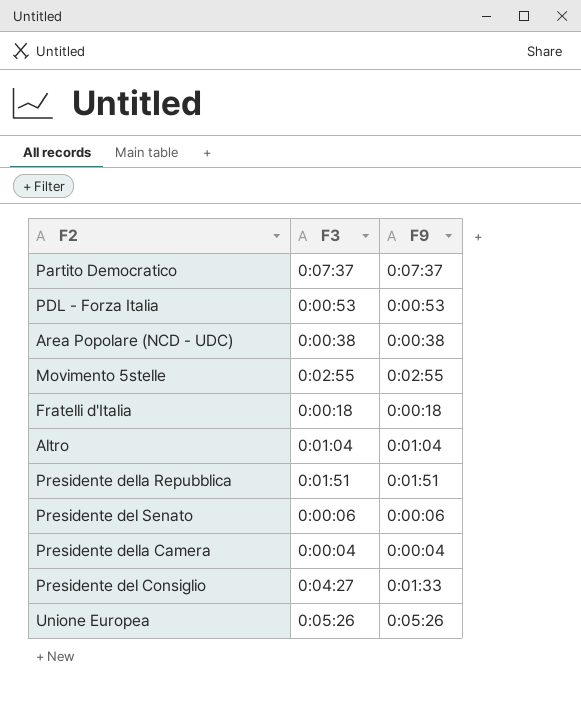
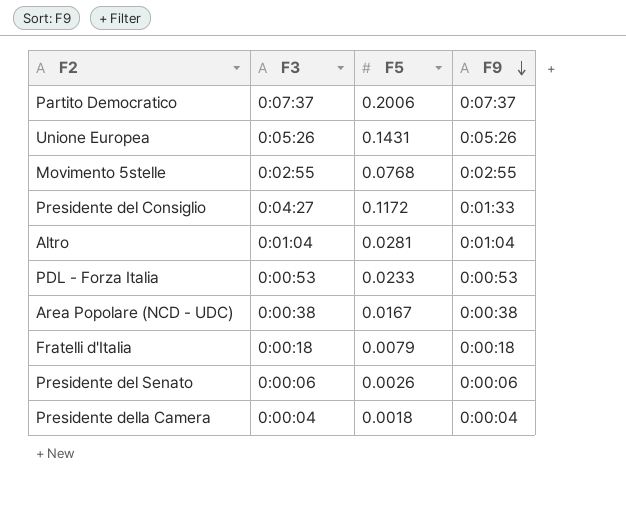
row order: none -> F9 descending
column F5 | position: none -> 3
row Presidente della Repubblica: 0:01:51 | 0:01:51 -> none

